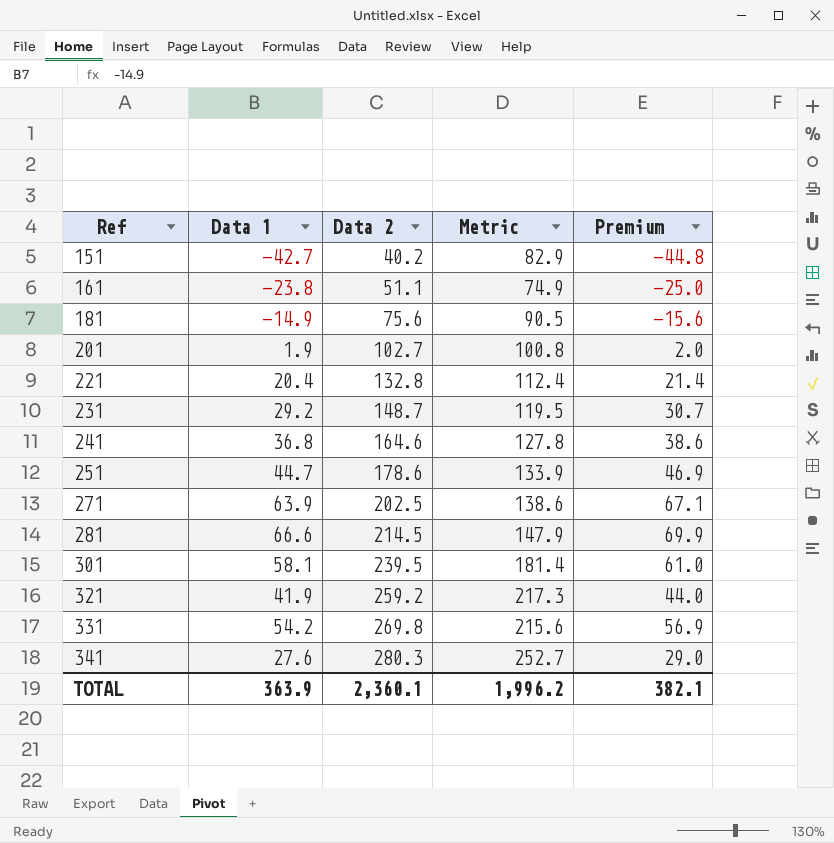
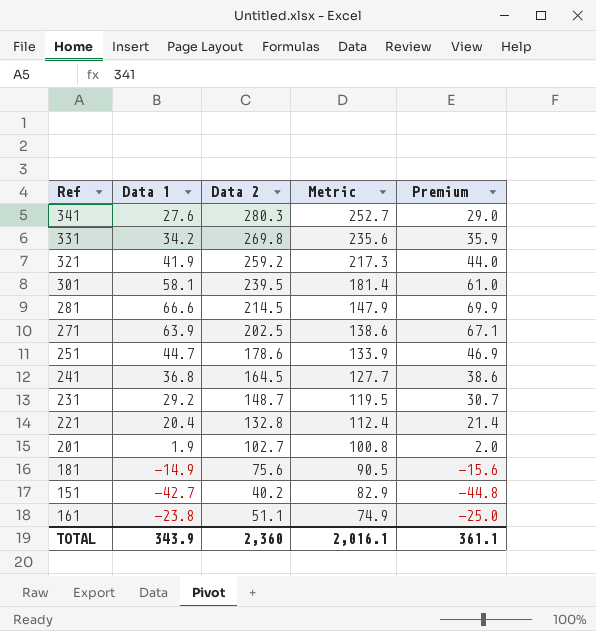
row order: Ref ascending -> Metric descending
331 | Data 1: 54.2 -> 34.2
331 | Metric: 215.6 -> 235.6
331 | Premium: 56.9 -> 35.9
241 | Data 2: 164.6 -> 164.5
241 | Metric: 127.8 -> 127.7
TOTAL | Data 1: 363.9 -> 343.9
TOTAL | Data 2: 2,360.1 -> 2,360
TOTAL | Metric: 1,996.2 -> 2,016.1
TOTAL | Premium: 382.1 -> 361.1

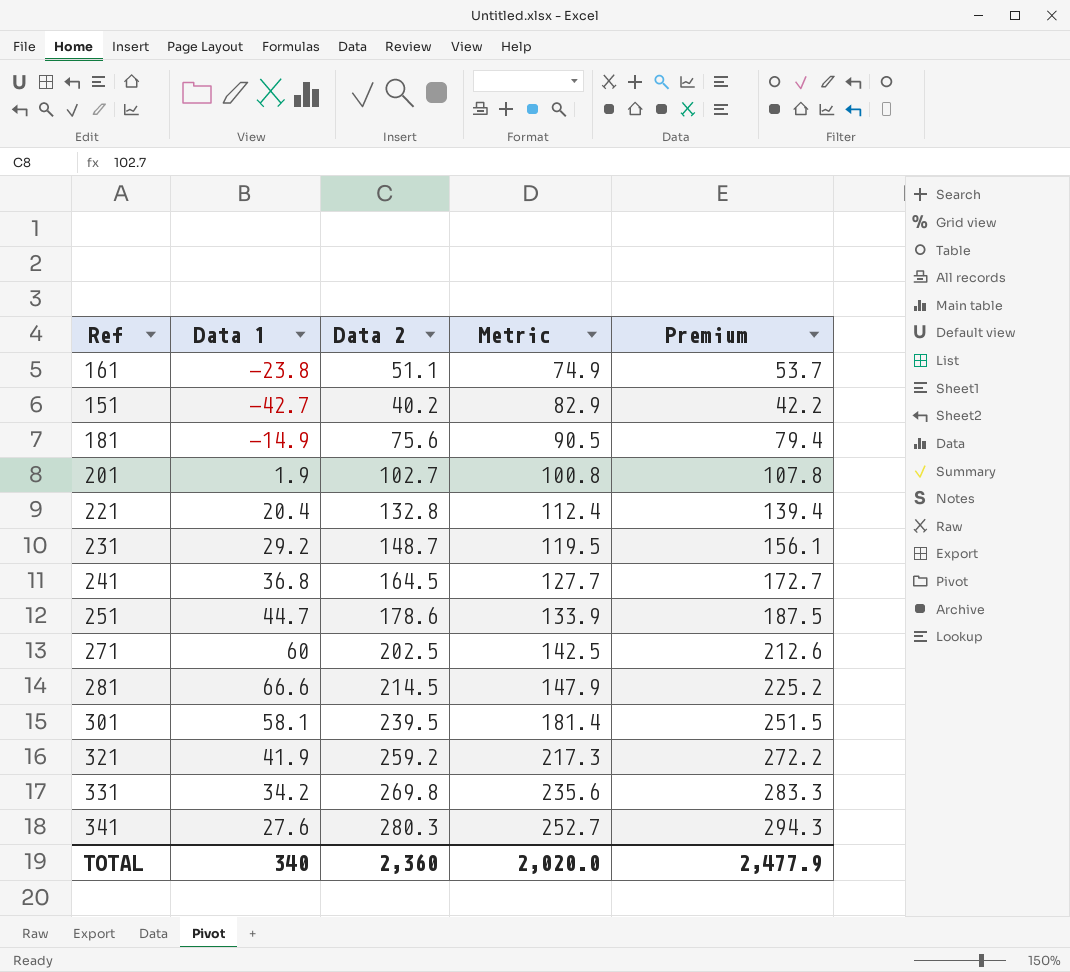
row order: Metric descending -> Metric ascending
column Premium | formula: [Data 1] * 1.05 -> [Data 2] * 1.05
271 | Data 1: 63.9 -> 60
271 | Metric: 138.6 -> 142.5
TOTAL | Data 1: 343.9 -> 340
TOTAL | Metric: 2,016.1 -> 2,020.0
TOTAL | Premium: 361.1 -> 2,477.9

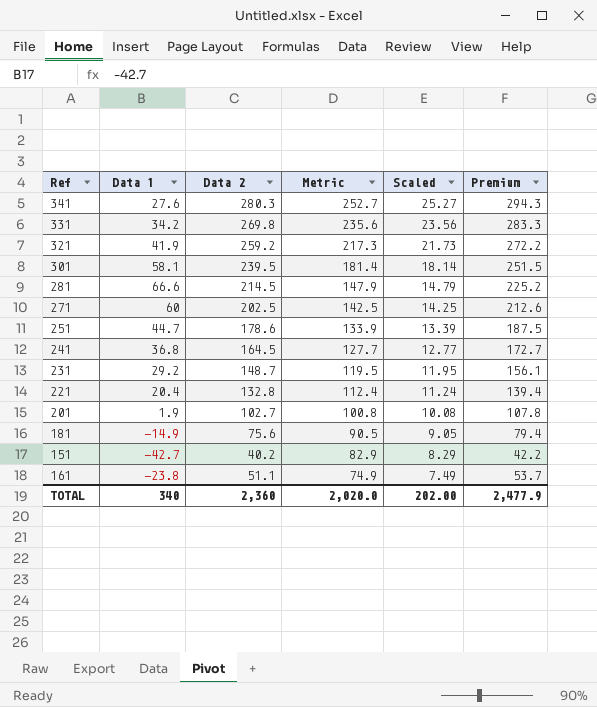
row order: Metric ascending -> Metric descending
column Scaled | formula: none -> [Metric] * 0.1

